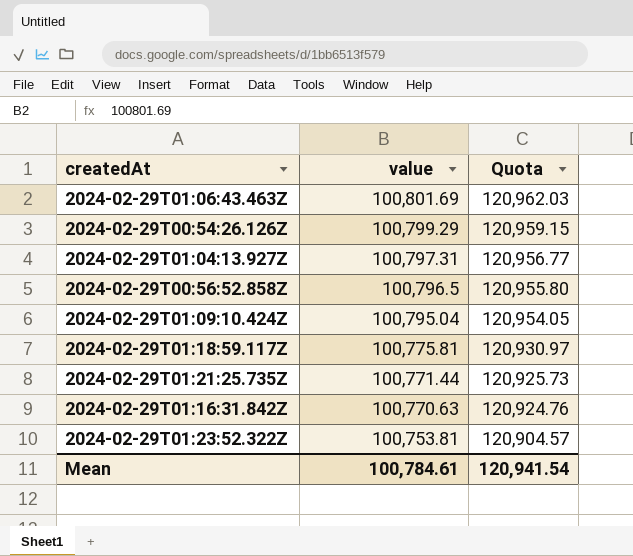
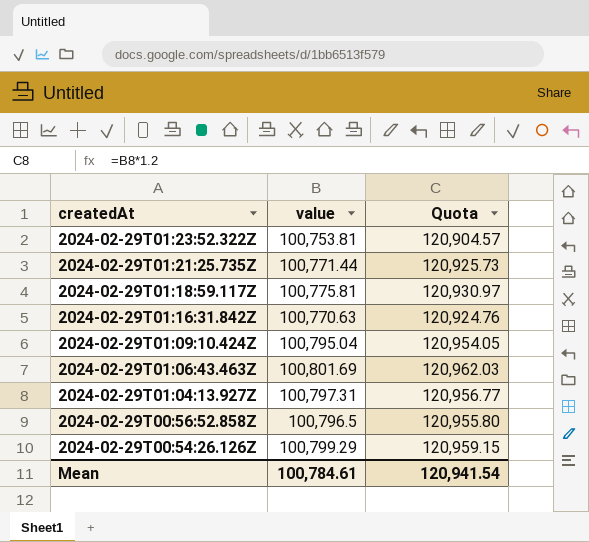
row order: value descending -> createdAt descending

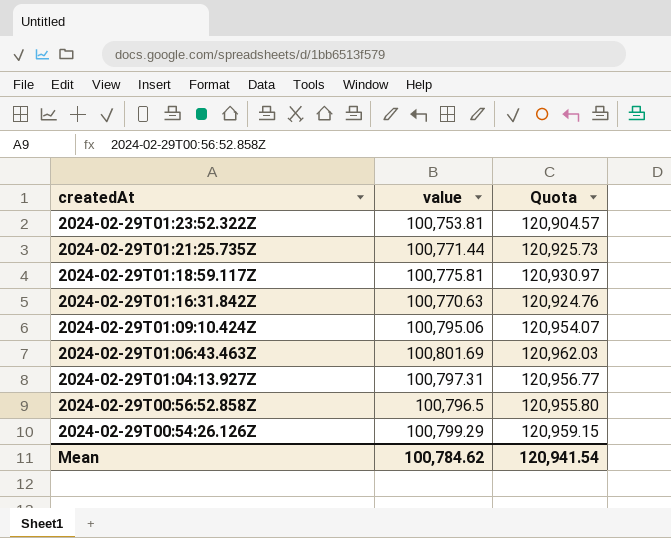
2024-02-29T01:09:10.424Z | value: 100,795.04 -> 100,795.06
2024-02-29T01:09:10.424Z | Quota: 120,954.05 -> 120,954.07
Mean | value: 100,784.61 -> 100,784.62

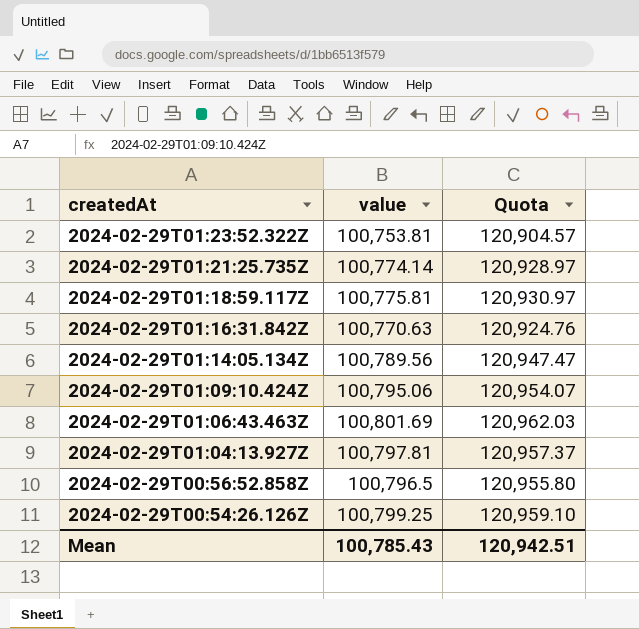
2024-02-29T01:21:25.735Z | value: 100,771.44 -> 100,774.14
2024-02-29T01:21:25.735Z | Quota: 120,925.73 -> 120,928.97
row 2024-02-29T01:14:05.134Z: none -> 100,789.56 | 120,947.47
2024-02-29T01:04:13.927Z | value: 100,797.31 -> 100,797.81
2024-02-29T01:04:13.927Z | Quota: 120,956.77 -> 120,957.37
2024-02-29T00:54:26.126Z | value: 100,799.29 -> 100,799.25
2024-02-29T00:54:26.126Z | Quota: 120,959.15 -> 120,959.10
Mean | value: 100,784.62 -> 100,785.43
Mean | Quota: 120,941.54 -> 120,942.51

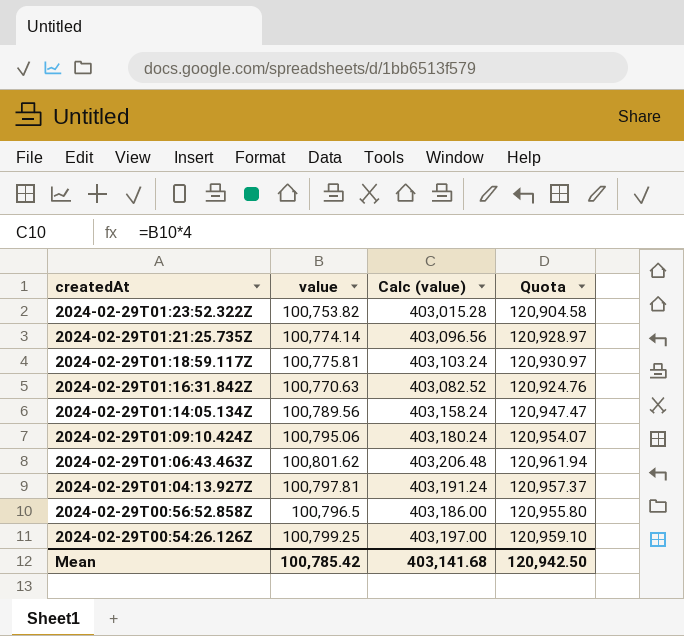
column Calc (value) | formula: none -> [value] * 4
2024-02-29T01:23:52.322Z | value: 100,753.81 -> 100,753.82
2024-02-29T01:23:52.322Z | Quota: 120,904.57 -> 120,904.58
2024-02-29T01:06:43.463Z | value: 100,801.69 -> 100,801.62
2024-02-29T01:06:43.463Z | Quota: 120,962.03 -> 120,961.94
Mean | value: 100,785.43 -> 100,785.42
Mean | Quota: 120,942.51 -> 120,942.50

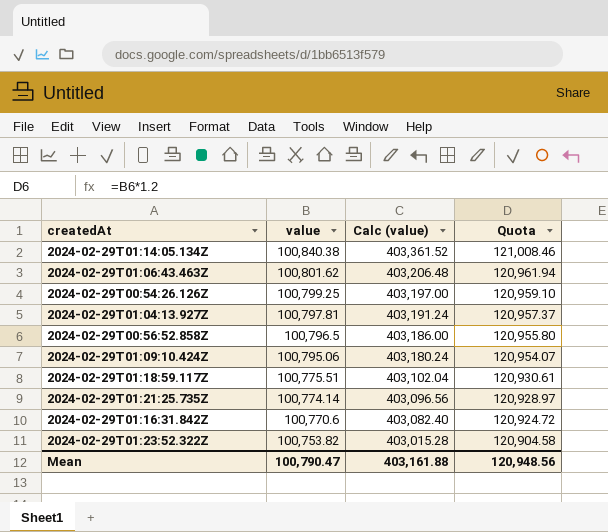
row order: createdAt descending -> value descending
2024-02-29T01:14:05.134Z | value: 100,789.56 -> 100,840.38
2024-02-29T01:14:05.134Z | Calc (value): 403,158.24 -> 403,361.52
2024-02-29T01:14:05.134Z | Quota: 120,947.47 -> 121,008.46
2024-02-29T01:18:59.117Z | value: 100,775.81 -> 100,775.51
2024-02-29T01:18:59.117Z | Calc (value): 403,103.24 -> 403,102.04
2024-02-29T01:18:59.117Z | Quota: 120,930.97 -> 120,930.61
2024-02-29T01:16:31.842Z | value: 100,770.63 -> 100,770.6
2024-02-29T01:16:31.842Z | Calc (value): 403,082.52 -> 403,082.40
2024-02-29T01:16:31.842Z | Quota: 120,924.76 -> 120,924.72
Mean | value: 100,785.42 -> 100,790.47
Mean | Calc (value): 403,141.68 -> 403,161.88
Mean | Quota: 120,942.50 -> 120,948.56

